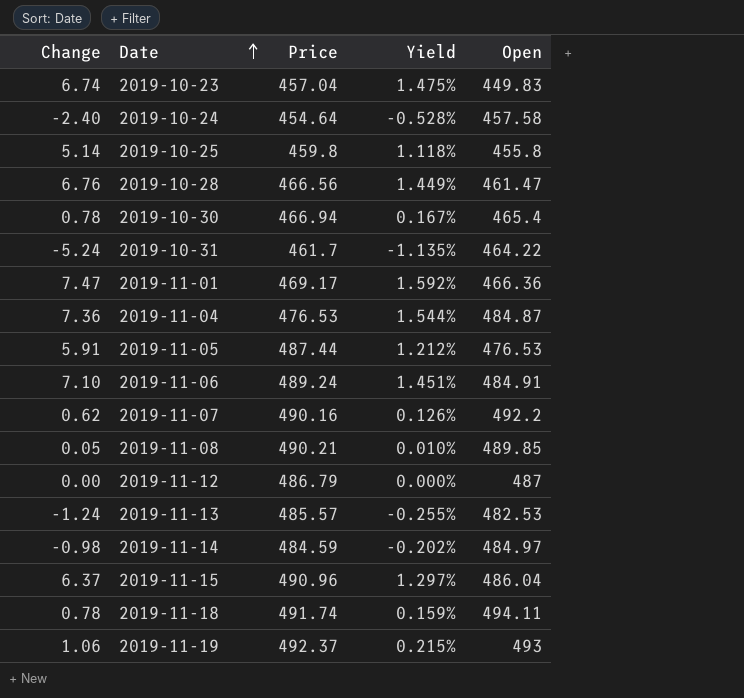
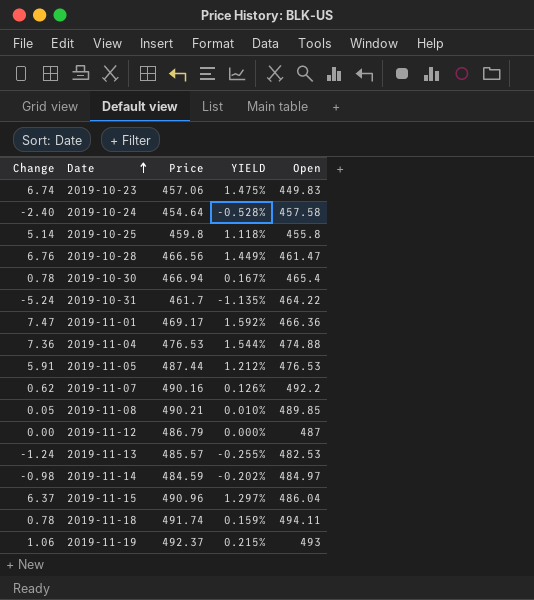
column name: Yield -> YIELD
row 2019-11-06: 7.10 | 489.24 | 1.451% | 484.91 -> none
2019-10-23 | Price: 457.04 -> 457.06
2019-11-04 | Open: 484.87 -> 474.88

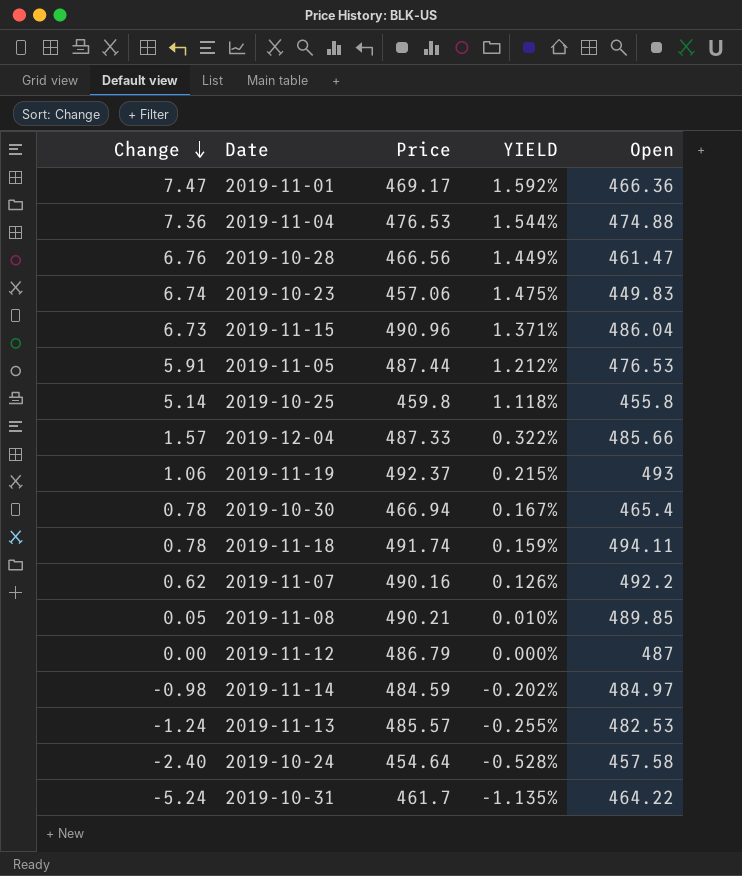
row order: Date ascending -> Change descending
2019-11-15 | Change: 6.37 -> 6.73
2019-11-15 | YIELD: 1.297% -> 1.371%
row 2019-12-04: none -> 1.57 | 487.33 | 0.322% | 485.66

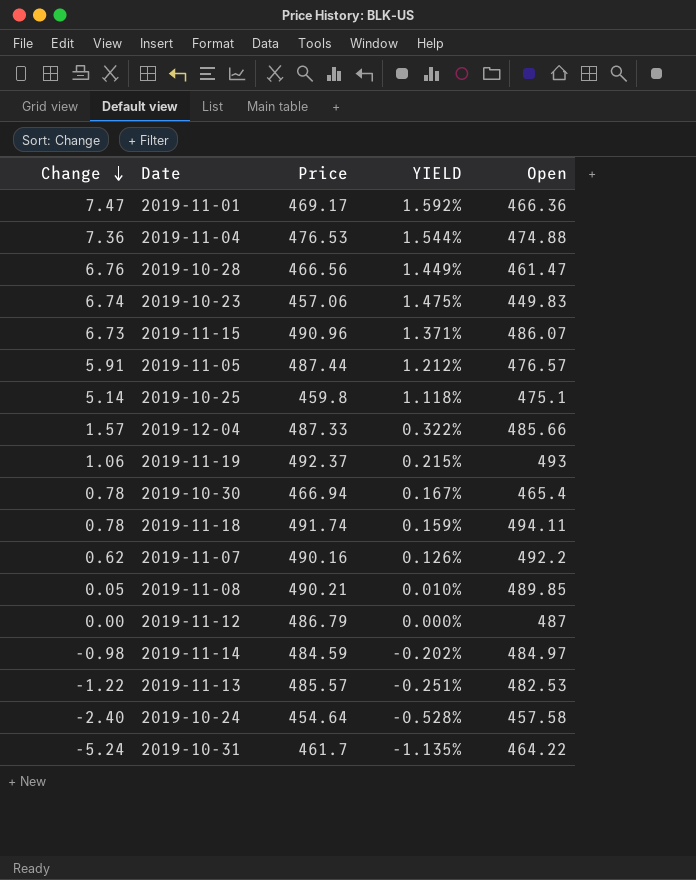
2019-11-15 | Open: 486.04 -> 486.07
2019-11-05 | Open: 476.53 -> 476.57
2019-10-25 | Open: 455.8 -> 475.1
2019-11-13 | Change: -1.24 -> -1.22
2019-11-13 | YIELD: -0.255% -> -0.251%

